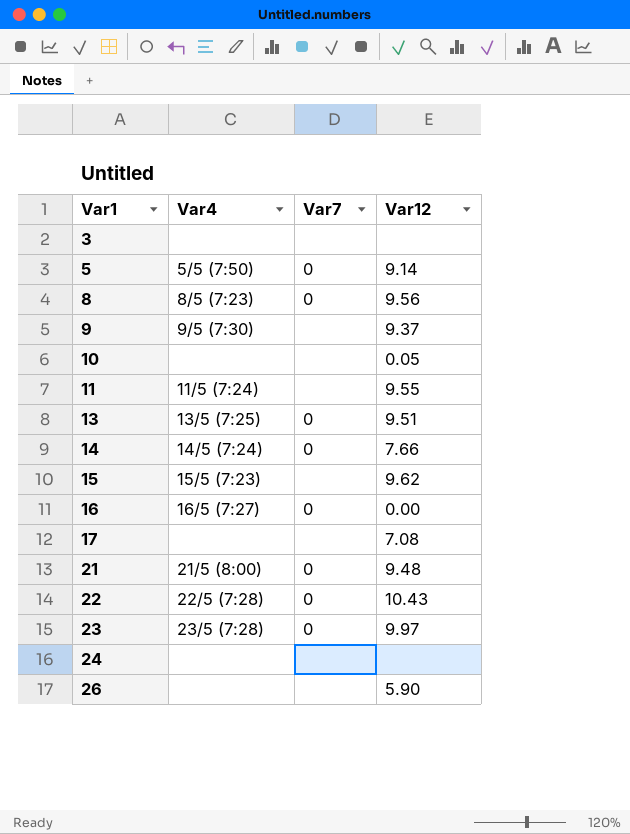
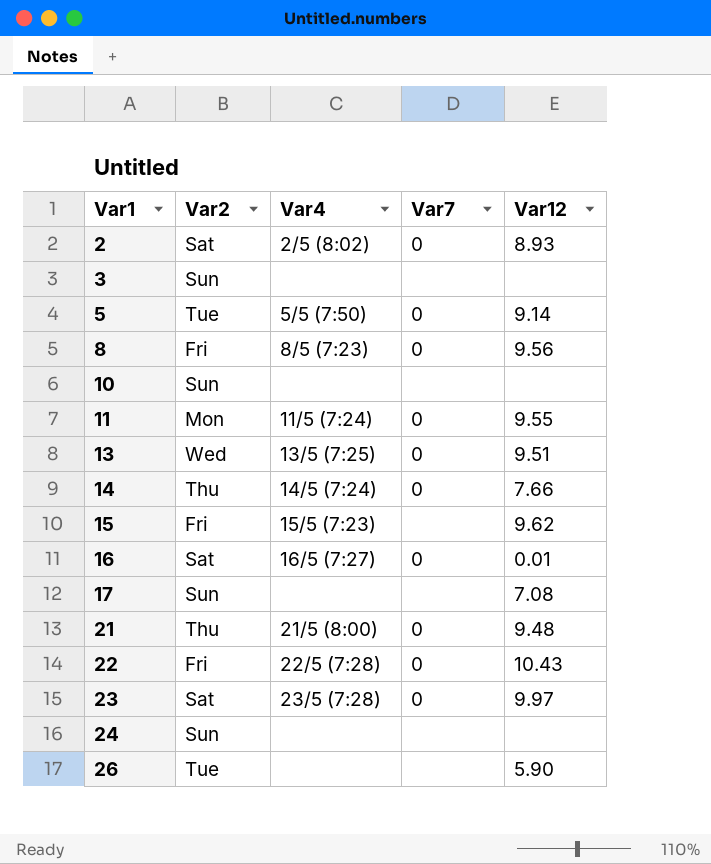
column Var2 | position: none -> 2
row 9: 9/5 (7:30) | none | 9.37 -> none
row 2: none -> Sat | 2/5 (8:02) | 0 | 8.93
10 | Var12: 0.05 -> none
11 | Var7: none -> 0
16 | Var12: 0.00 -> 0.01

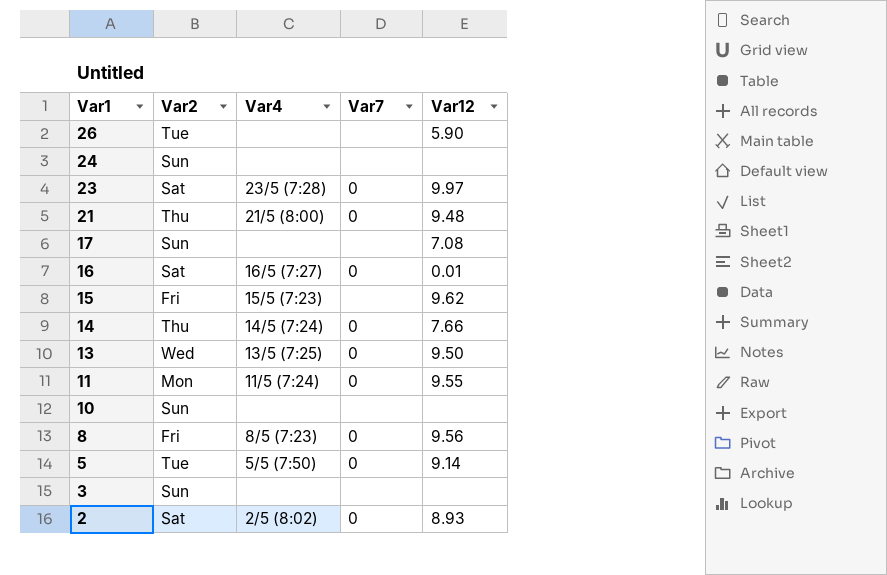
row order: Var1 ascending -> Var1 descending
row 22: Fri | 22/5 (7:28) | 0 | 10.43 -> none
13 | Var12: 9.51 -> 9.50

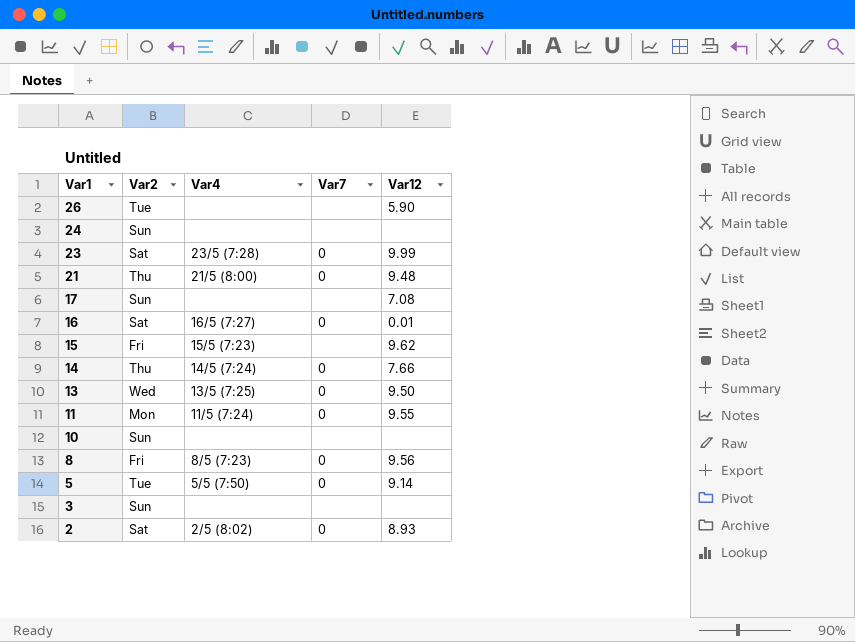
23 | Var12: 9.97 -> 9.99

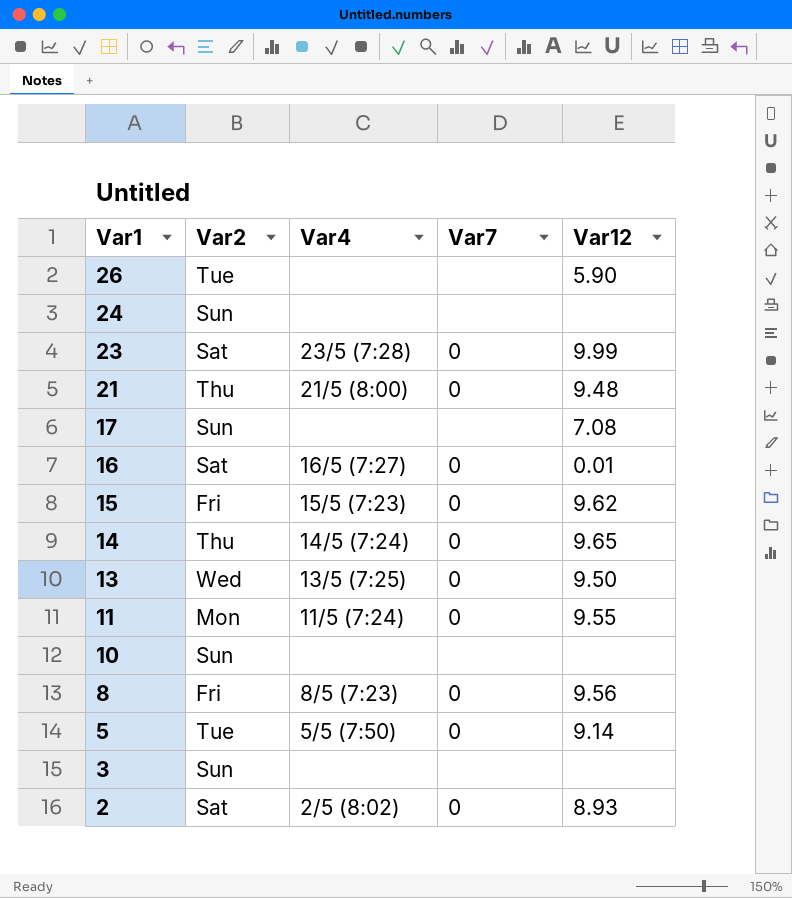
15 | Var7: none -> 0
14 | Var12: 7.66 -> 9.65

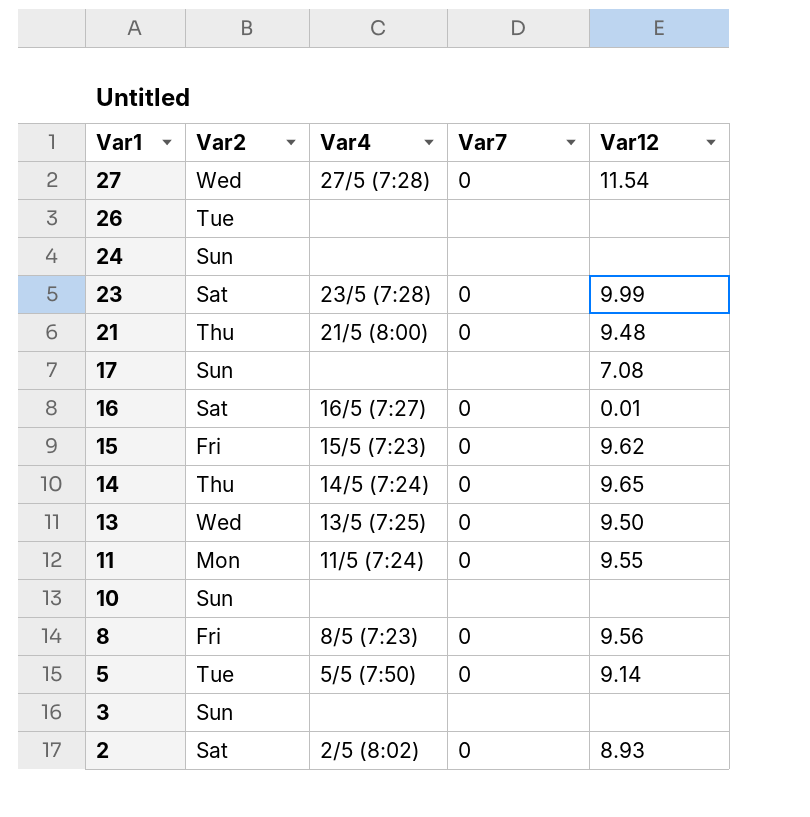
row 27: none -> Wed | 27/5 (7:28) | 0 | 11.54
26 | Var12: 5.90 -> none

